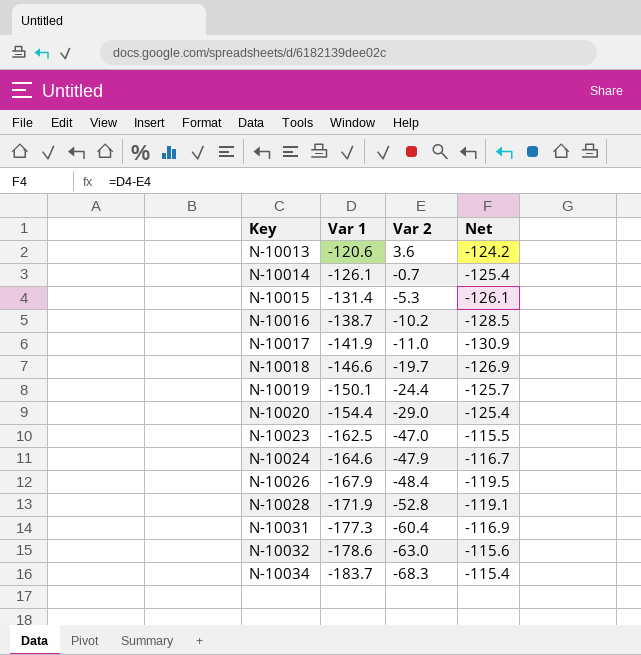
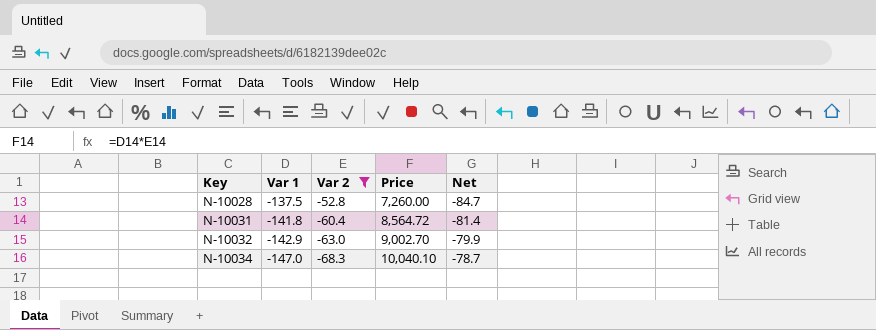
filter: none -> Var 2 <= -52.8
column Price | formula: none -> [Var 1] * [Var 2]
N-10028 | Var 1: -171.9 -> -137.5
N-10028 | Net: -119.1 -> -84.7
N-10031 | Var 1: -177.3 -> -141.8
N-10031 | Net: -116.9 -> -81.4
N-10032 | Var 1: -178.6 -> -142.9
N-10032 | Net: -115.6 -> -79.9
N-10034 | Var 1: -183.7 -> -147.0
N-10034 | Net: -115.4 -> -78.7

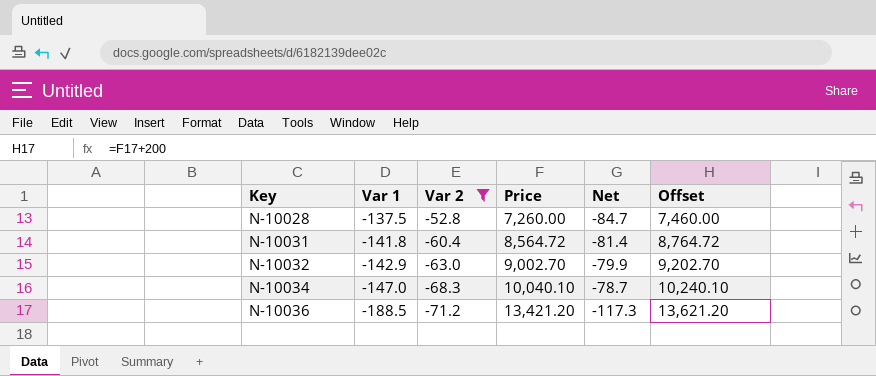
column Offset | formula: none -> [Price] + 200
row N-10036: none -> -188.5 | -71.2 | 13,421.20 | -117.3 | 13,621.20

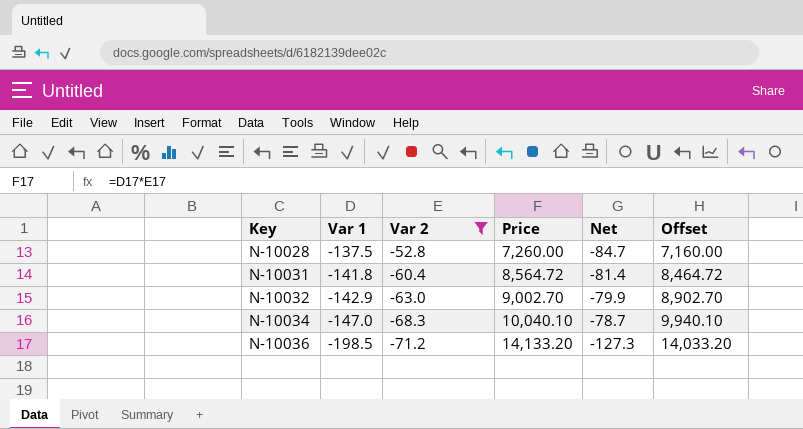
column Offset | formula: [Price] + 200 -> [Price] - 100
N-10036 | Var 1: -188.5 -> -198.5
N-10036 | Price: 13,421.20 -> 14,133.20
N-10036 | Net: -117.3 -> -127.3

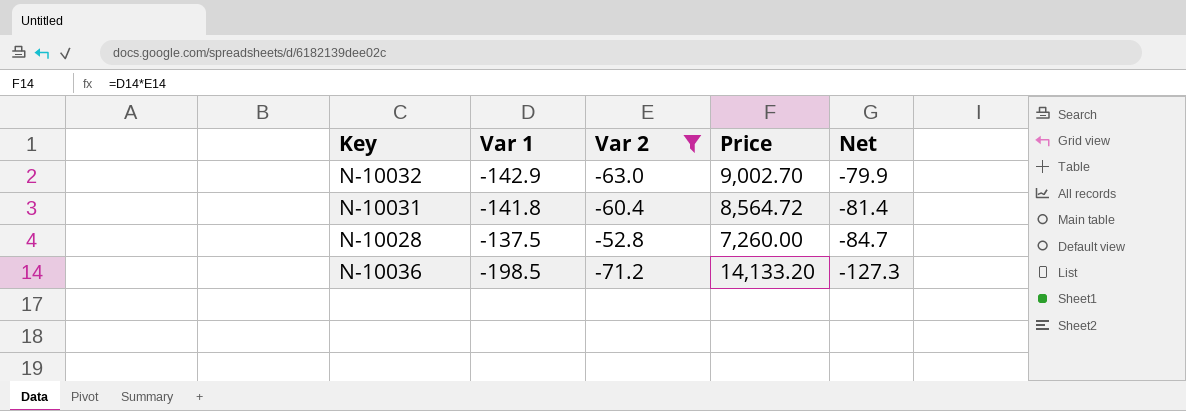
row order: Key ascending -> Net descending
column Offset | formula: [Price] - 100 -> none
row N-10034: -147.0 | -68.3 | 10,040.10 | -78.7 | 9,940.10 -> none

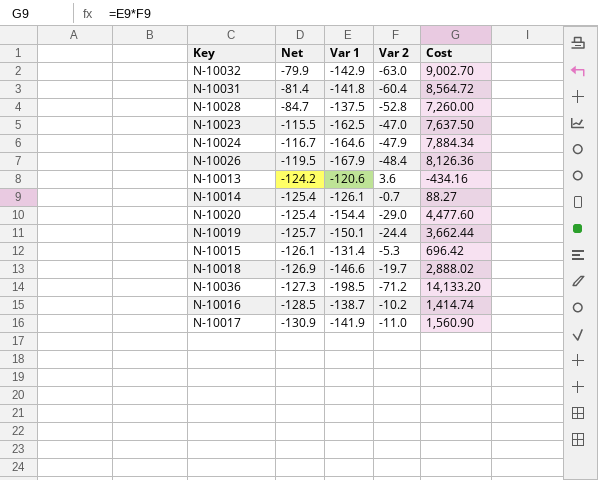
filter: Var 2 <= -52.8 -> none
column Net | position: 5 -> 2
column name: Price -> Cost

